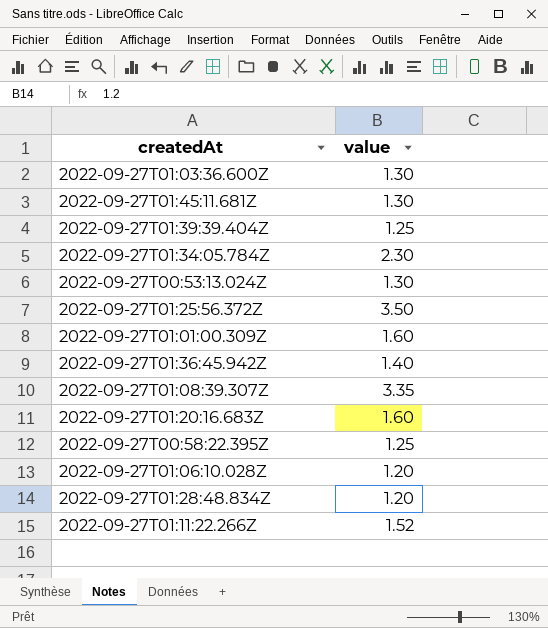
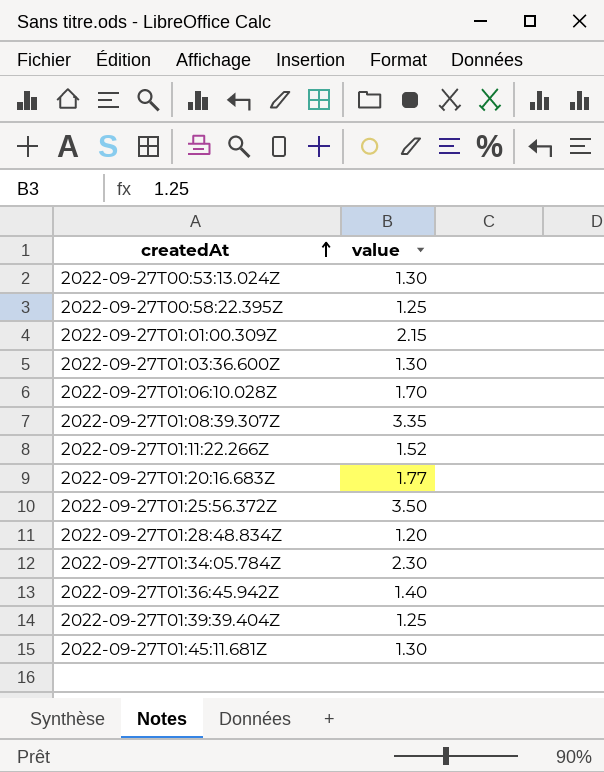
row order: none -> createdAt ascending
2022-09-27T01:01:00.309Z | value: 1.60 -> 2.15
2022-09-27T01:06:10.028Z | value: 1.20 -> 1.70
2022-09-27T01:20:16.683Z | value: 1.60 -> 1.77

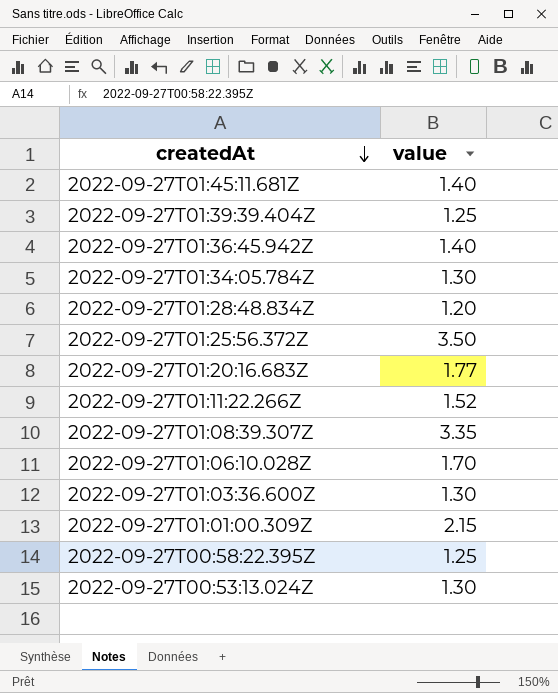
row order: createdAt ascending -> createdAt descending
2022-09-27T01:45:11.681Z | value: 1.30 -> 1.40
2022-09-27T01:34:05.784Z | value: 2.30 -> 1.30

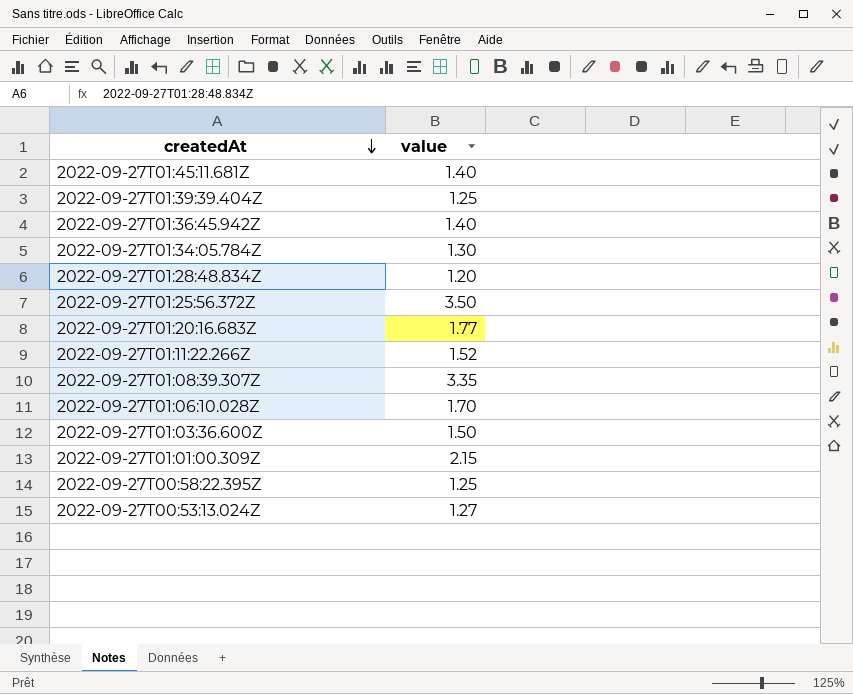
2022-09-27T01:03:36.600Z | value: 1.30 -> 1.50
2022-09-27T00:53:13.024Z | value: 1.30 -> 1.27

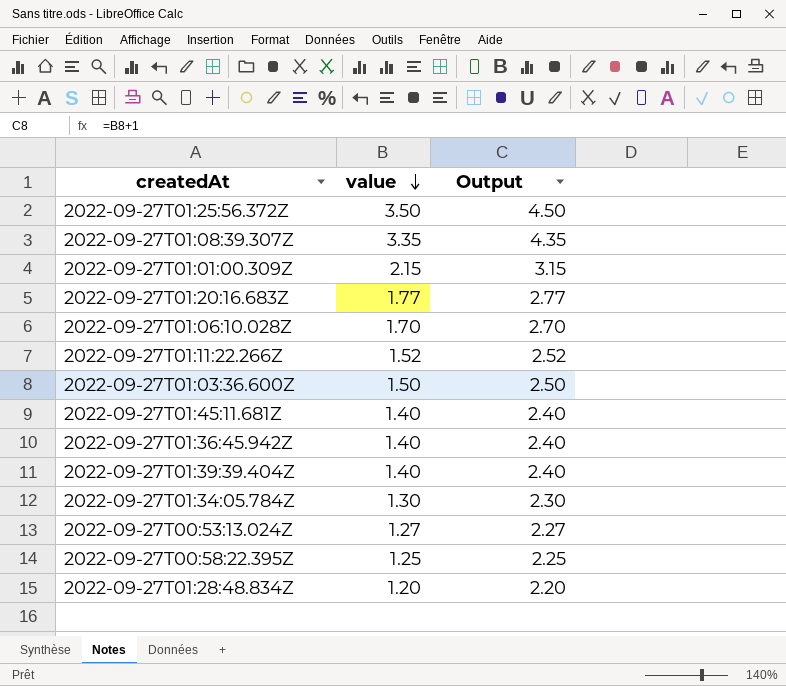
row order: createdAt descending -> value descending
column Output | formula: none -> [value] + 1
2022-09-27T01:39:39.404Z | value: 1.25 -> 1.40

